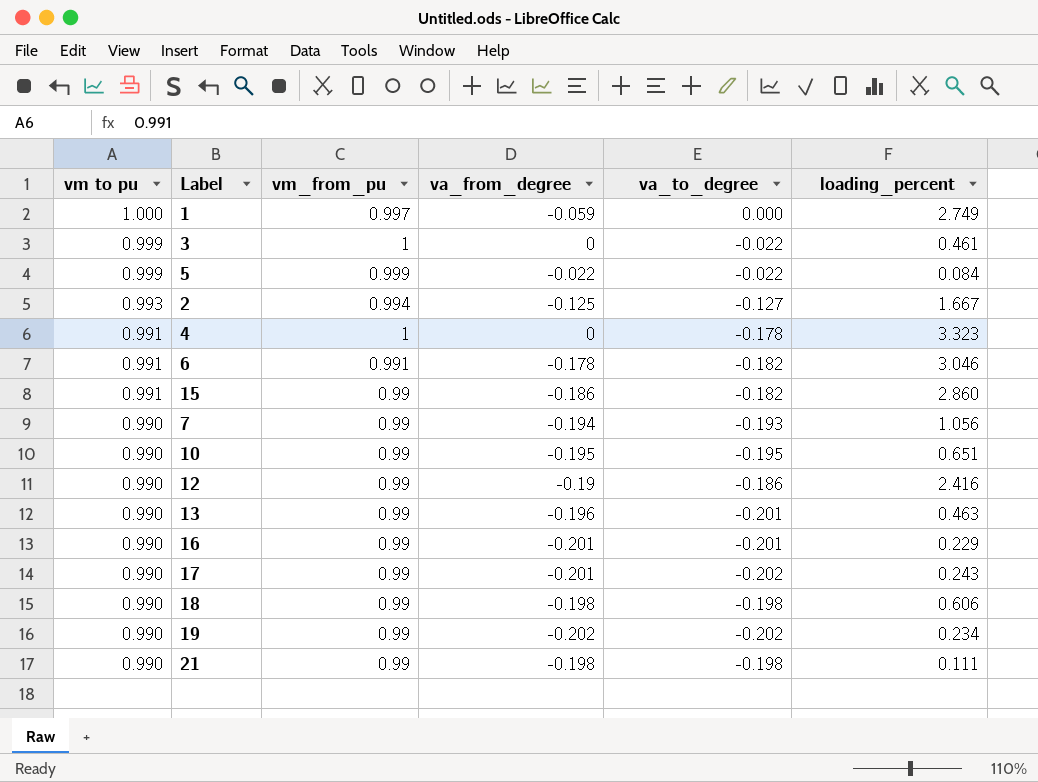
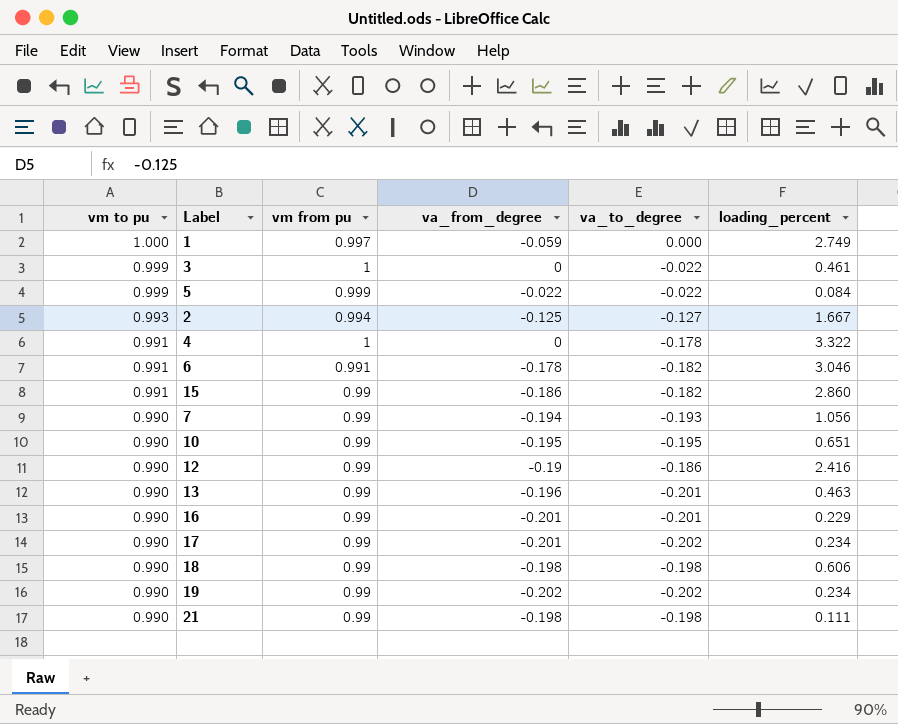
column name: vm_from_pu -> vm from pu
4 | loading_percent: 3.323 -> 3.322
17 | loading_percent: 0.243 -> 0.234

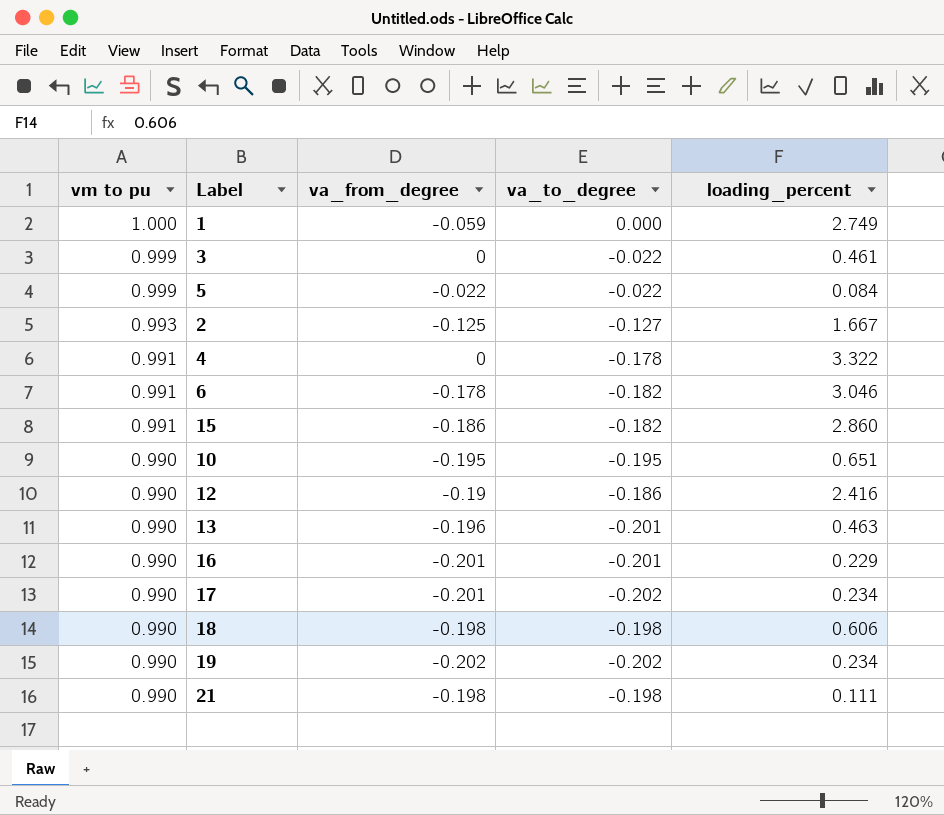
column vm from pu | position: 3 -> none
row 7: 0.990 | 0.99 | -0.194 | -0.193 | 1.056 -> none

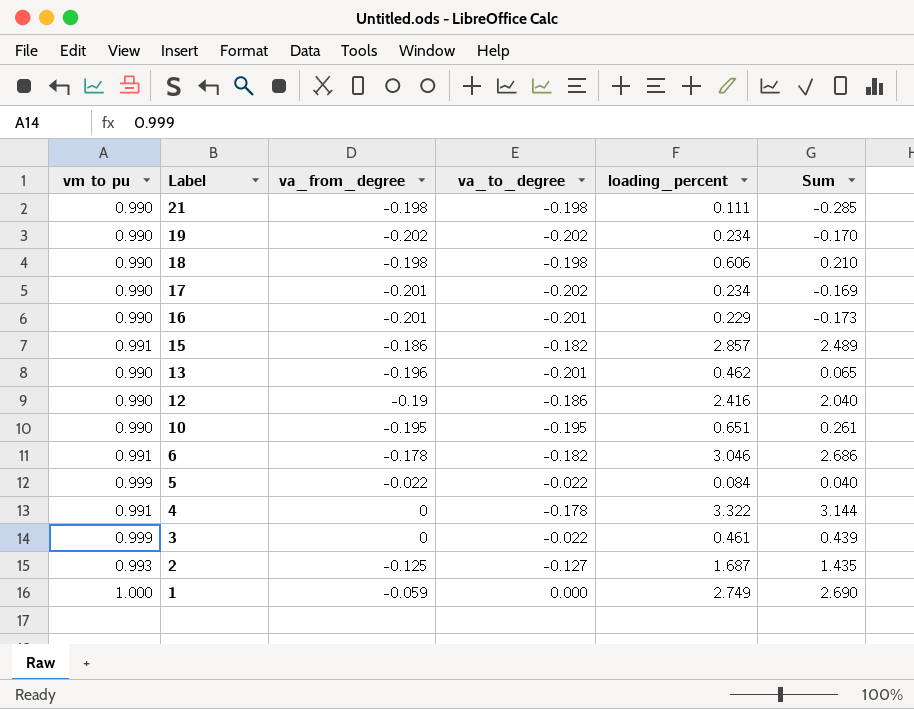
row order: vm to pu descending -> Label descending
column Sum | formula: none -> [va_from_degree] + [va_to_degree] + [loading_percent]
15 | loading_percent: 2.860 -> 2.857
13 | loading_percent: 0.463 -> 0.462
2 | loading_percent: 1.667 -> 1.687

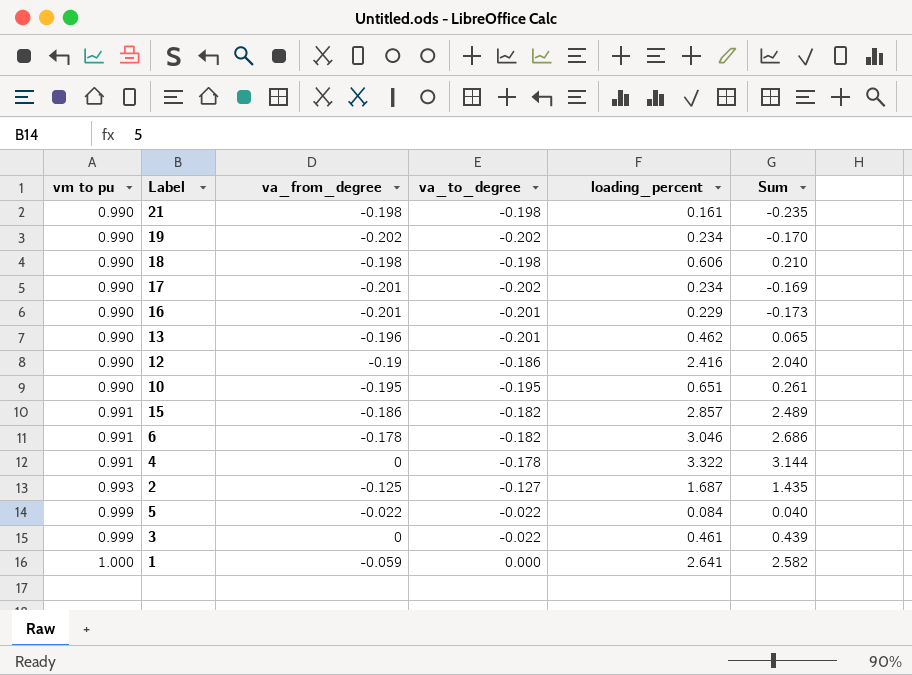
row order: Label descending -> vm to pu ascending
21 | loading_percent: 0.111 -> 0.161
21 | Sum: -0.285 -> -0.235
1 | loading_percent: 2.749 -> 2.641
1 | Sum: 2.690 -> 2.582

